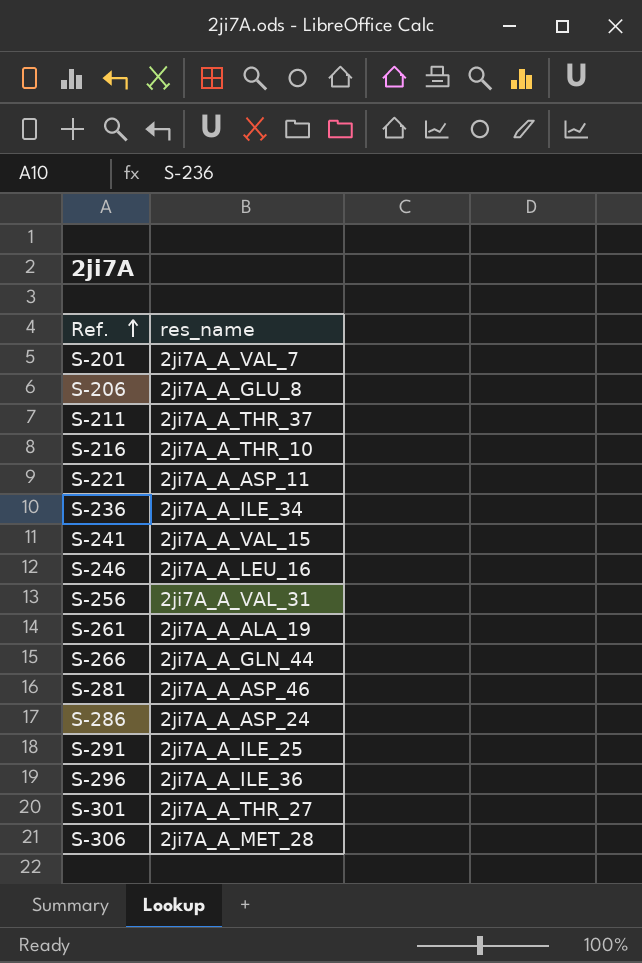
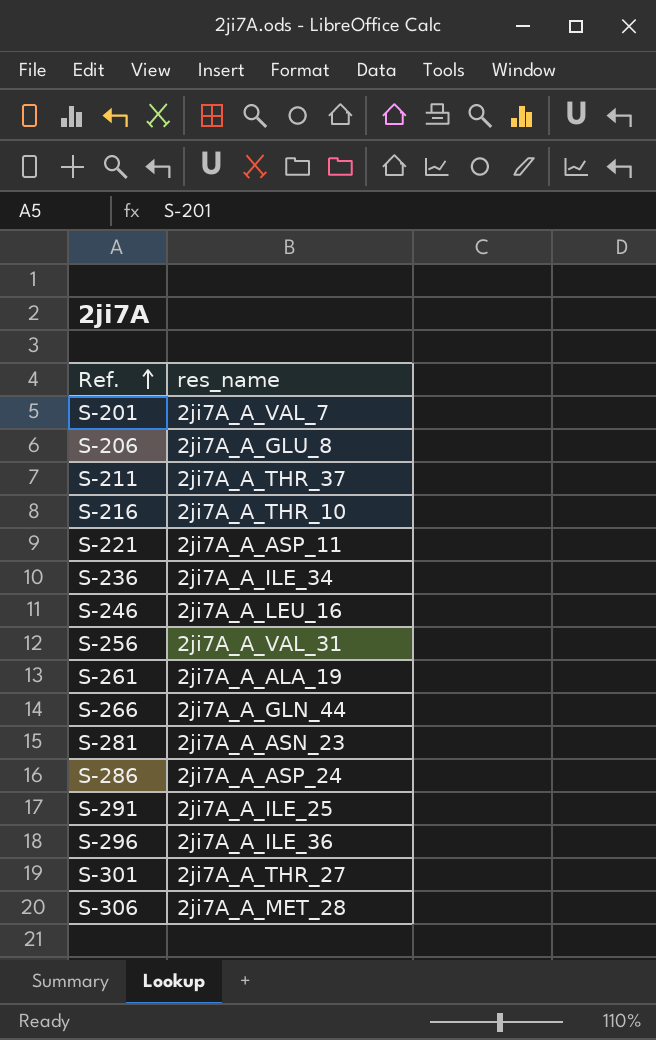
row S-241: 2ji7A_A_VAL_15 -> none
S-281 | res_name: 2ji7A_A_ASP_46 -> 2ji7A_A_ASN_23

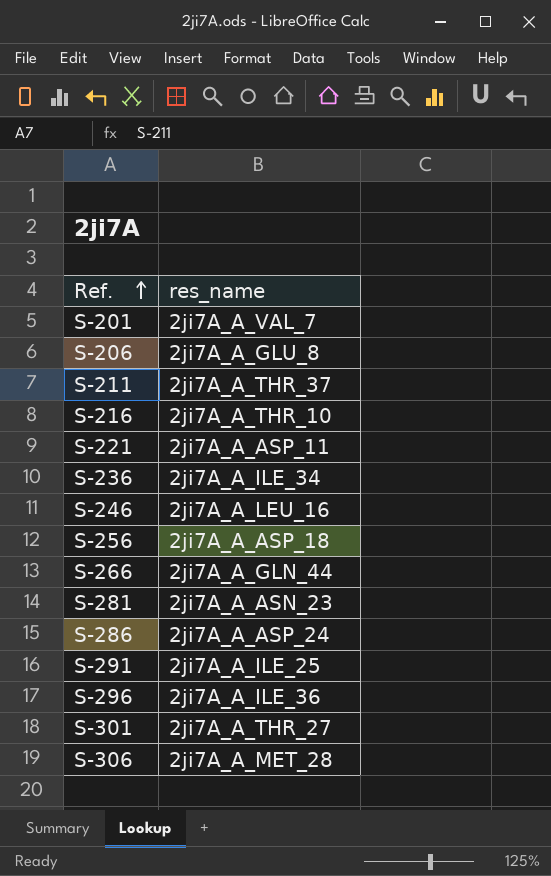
row S-261: 2ji7A_A_ALA_19 -> none
S-256 | res_name: 2ji7A_A_VAL_31 -> 2ji7A_A_ASP_18

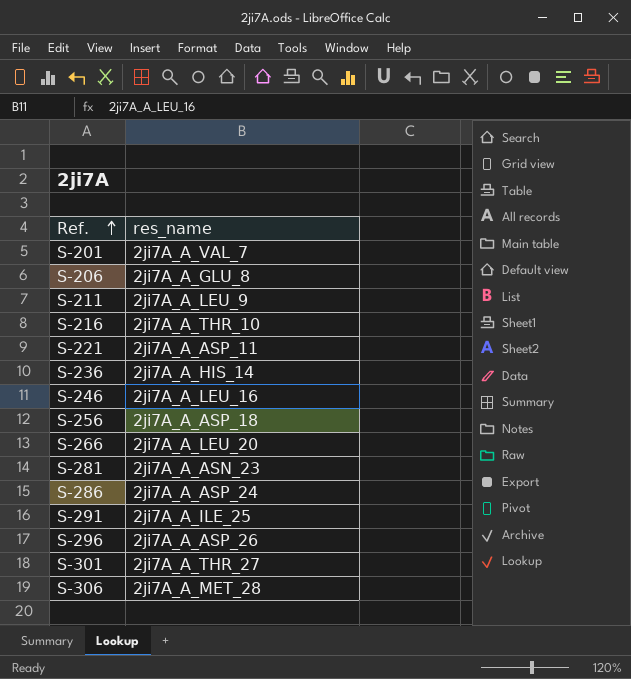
S-211 | res_name: 2ji7A_A_THR_37 -> 2ji7A_A_LEU_9
S-236 | res_name: 2ji7A_A_ILE_34 -> 2ji7A_A_HIS_14
S-266 | res_name: 2ji7A_A_GLN_44 -> 2ji7A_A_LEU_20
S-296 | res_name: 2ji7A_A_ILE_36 -> 2ji7A_A_ASP_26

